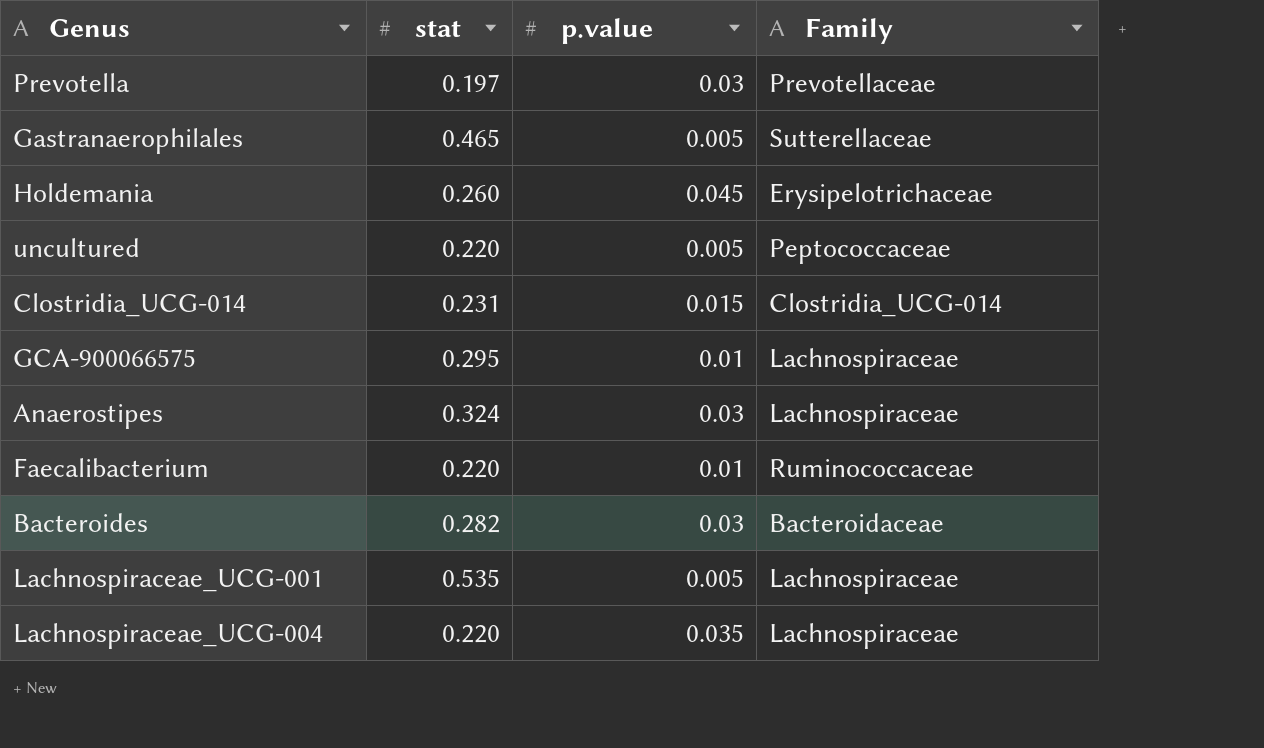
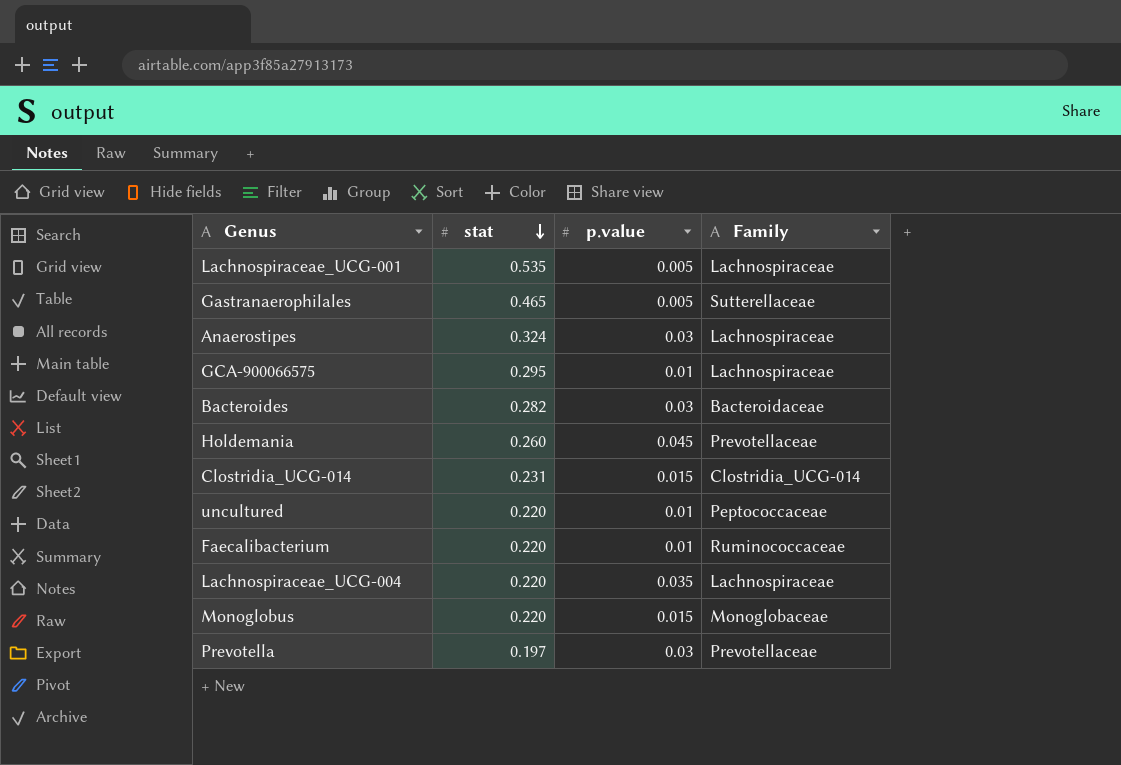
row order: none -> stat descending
Holdemania | Family: Erysipelotrichaceae -> Prevotellaceae
uncultured | p.value: 0.005 -> 0.01
row Monoglobus: none -> 0.220 | 0.015 | Monoglobaceae

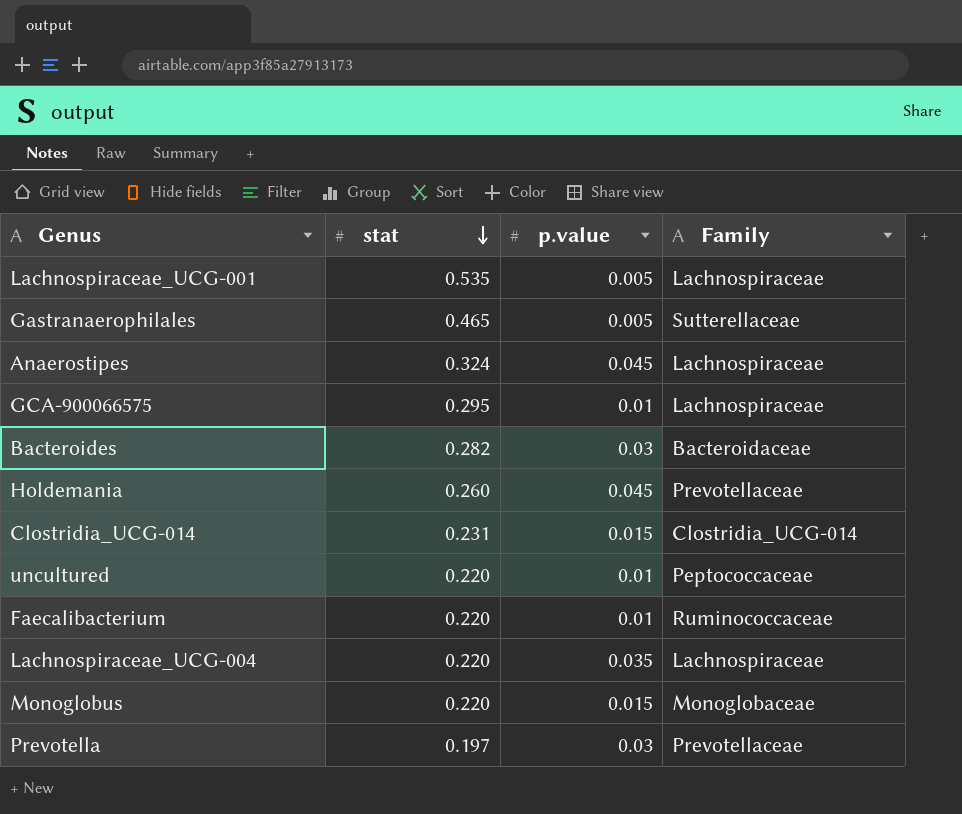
Anaerostipes | p.value: 0.03 -> 0.045

